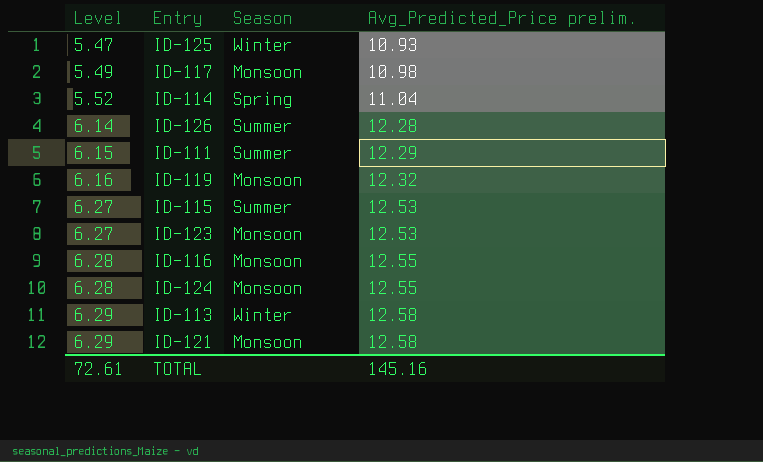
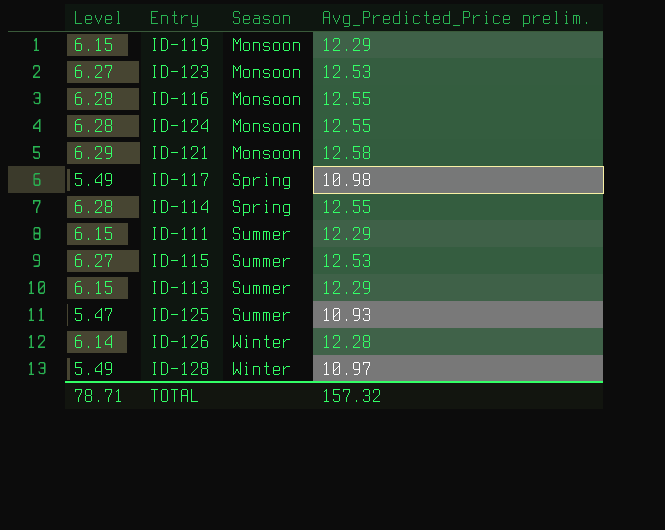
row order: Level ascending -> Season ascending
ID-119 | Level: 6.16 -> 6.15
ID-119 | Avg_Predicted_Price prelim.: 12.32 -> 12.29
ID-117 | Season: Monsoon -> Spring
ID-114 | Level: 5.52 -> 6.28
ID-114 | Avg_Predicted_Price prelim.: 11.04 -> 12.55
ID-113 | Level: 6.29 -> 6.15
ID-113 | Season: Winter -> Summer
ID-113 | Avg_Predicted_Price prelim.: 12.58 -> 12.29
ID-125 | Season: Winter -> Summer
ID-126 | Season: Summer -> Winter
row ID-128: none -> 5.49 | Winter | 10.97
TOTAL | Level: 72.61 -> 78.71
TOTAL | Avg_Predicted_Price prelim.: 145.16 -> 157.32

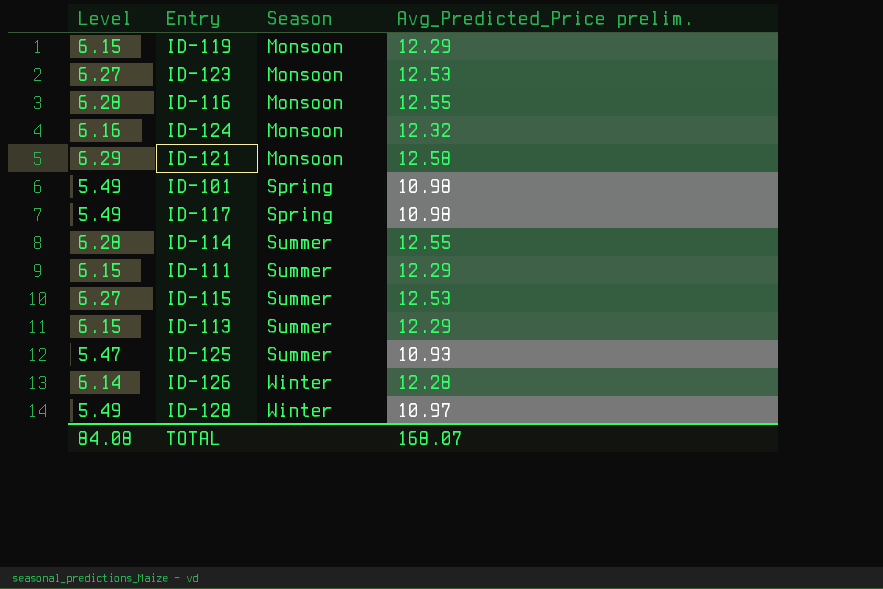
ID-124 | Level: 6.28 -> 6.16
ID-124 | Avg_Predicted_Price prelim.: 12.55 -> 12.32
row ID-101: none -> 5.49 | Spring | 10.98
ID-114 | Season: Spring -> Summer
TOTAL | Level: 78.71 -> 84.08
TOTAL | Avg_Predicted_Price prelim.: 157.32 -> 168.07

